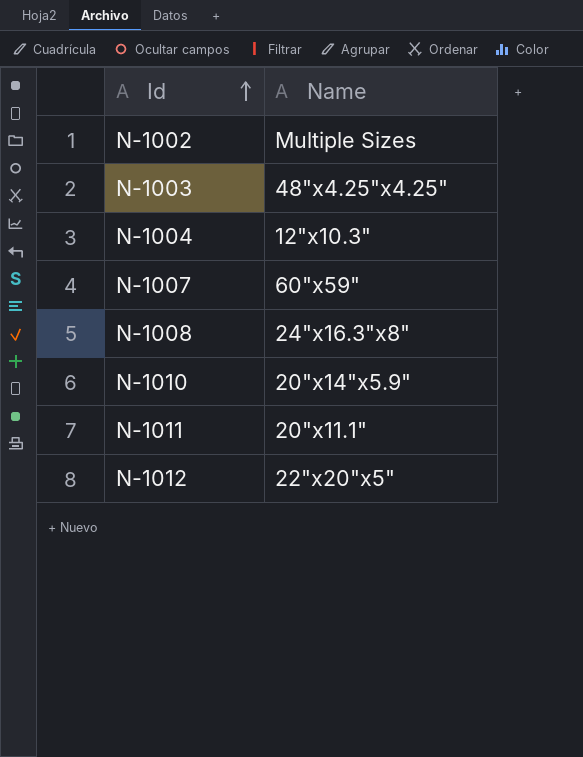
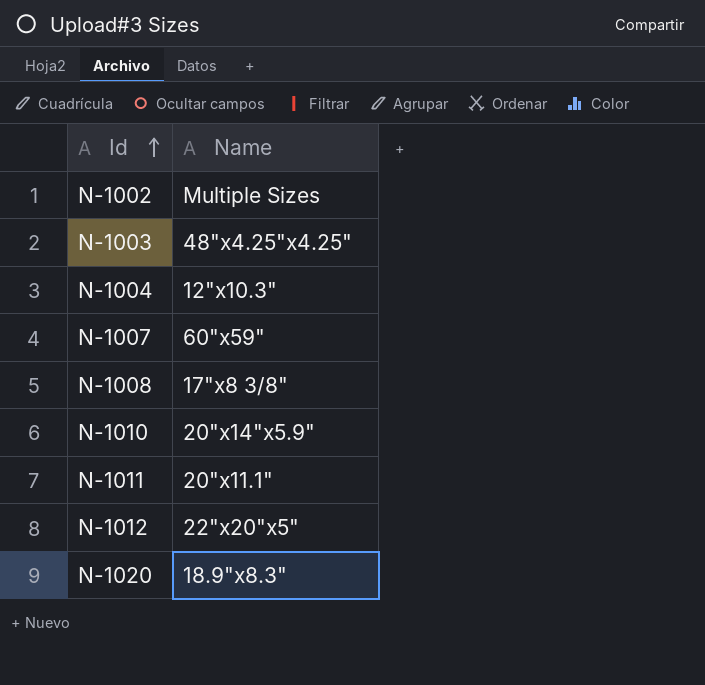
N-1008 | Name: 24"x16.3"x8" -> 17"x8 3/8"
row N-1020: none -> 18.9"x8.3"

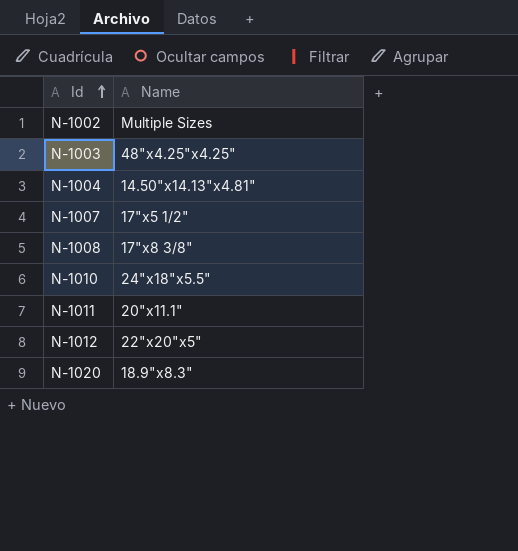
N-1004 | Name: 12"x10.3" -> 14.50"x14.13"x4.81"
N-1007 | Name: 60"x59" -> 17"x5 1/2"
N-1010 | Name: 20"x14"x5.9" -> 24"x18"x5.5"

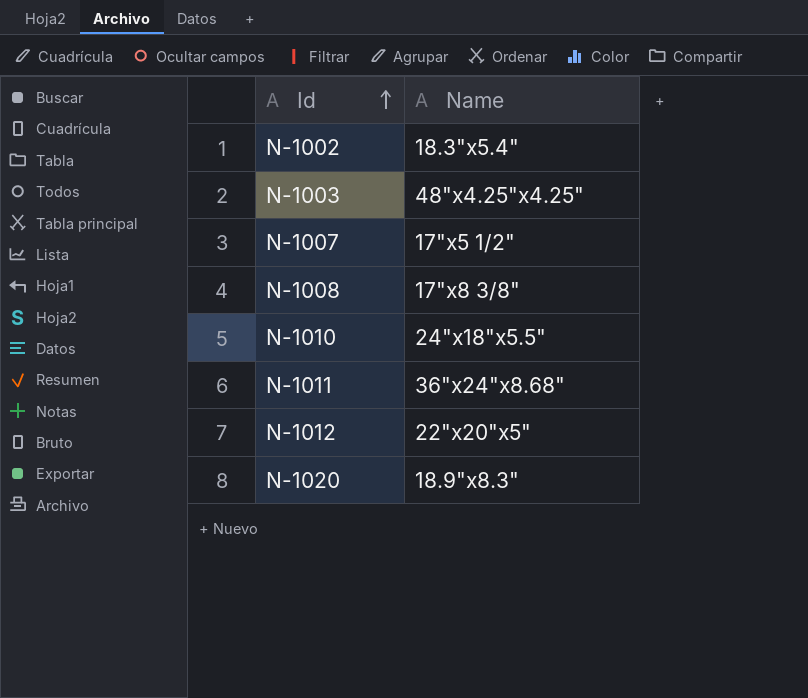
row N-1004: 14.50"x14.13"x4.81" -> none
N-1002 | Name: Multiple Sizes -> 18.3"x5.4"
N-1011 | Name: 20"x11.1" -> 36"x24"x8.68"

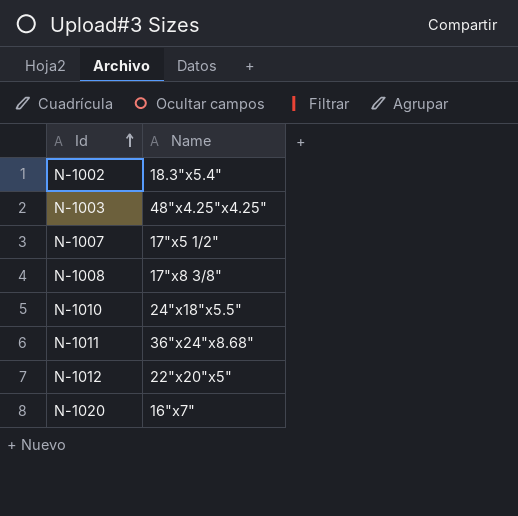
N-1020 | Name: 18.9"x8.3" -> 16"x7"

